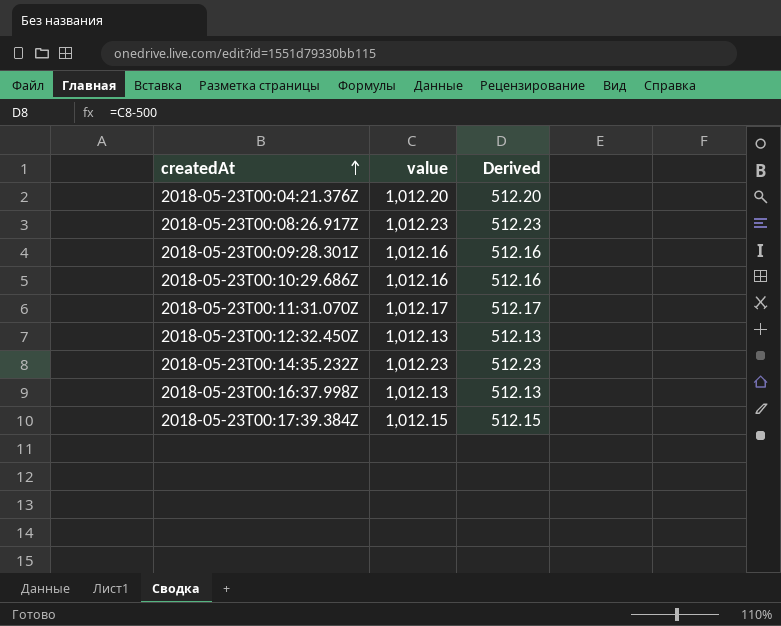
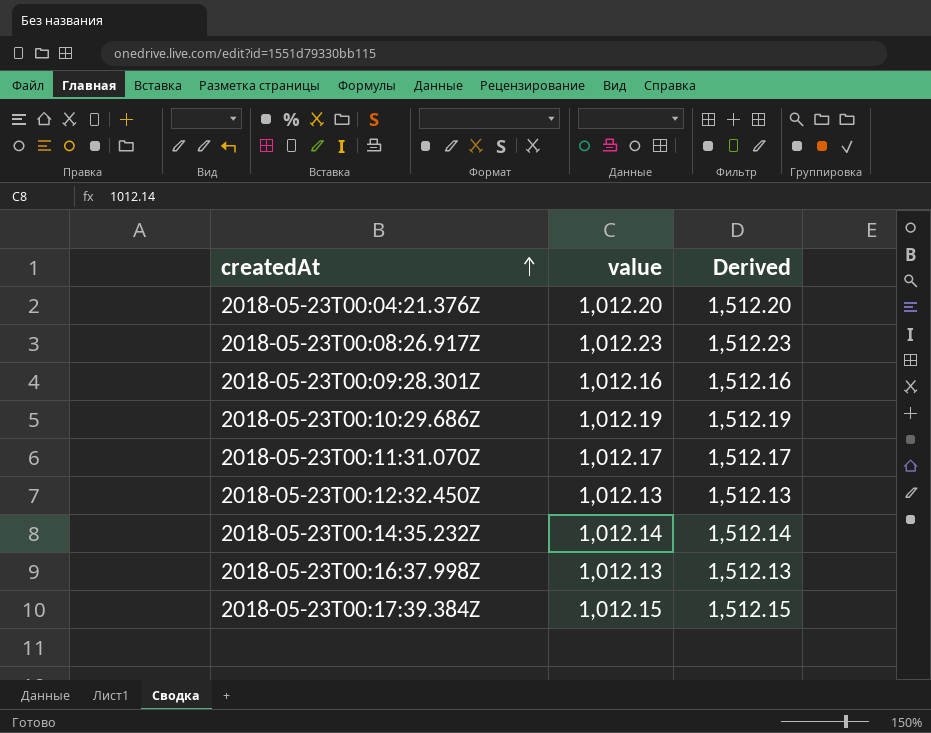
column Derived | formula: [value] - 500 -> [value] + 500
2018-05-23T00:10:29.686Z | value: 1,012.16 -> 1,012.19
2018-05-23T00:14:35.232Z | value: 1,012.23 -> 1,012.14

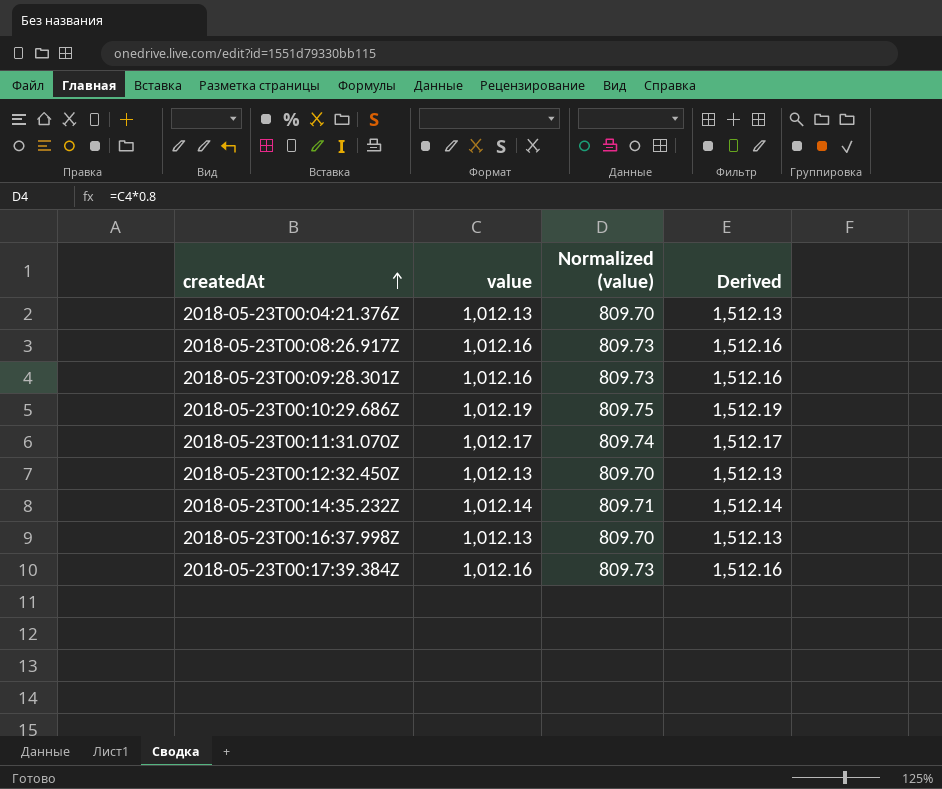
column Normalized (value) | formula: none -> [value] * 0.8
2018-05-23T00:04:21.376Z | value: 1,012.20 -> 1,012.13
2018-05-23T00:04:21.376Z | Derived: 1,512.20 -> 1,512.13
2018-05-23T00:08:26.917Z | value: 1,012.23 -> 1,012.16
2018-05-23T00:08:26.917Z | Derived: 1,512.23 -> 1,512.16
2018-05-23T00:17:39.384Z | value: 1,012.15 -> 1,012.16
2018-05-23T00:17:39.384Z | Derived: 1,512.15 -> 1,512.16

